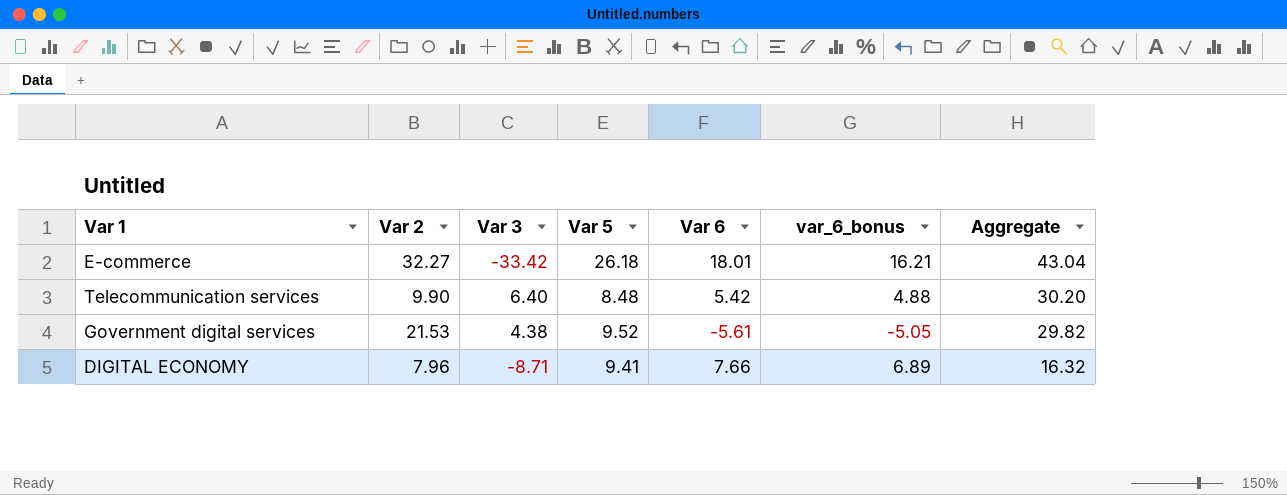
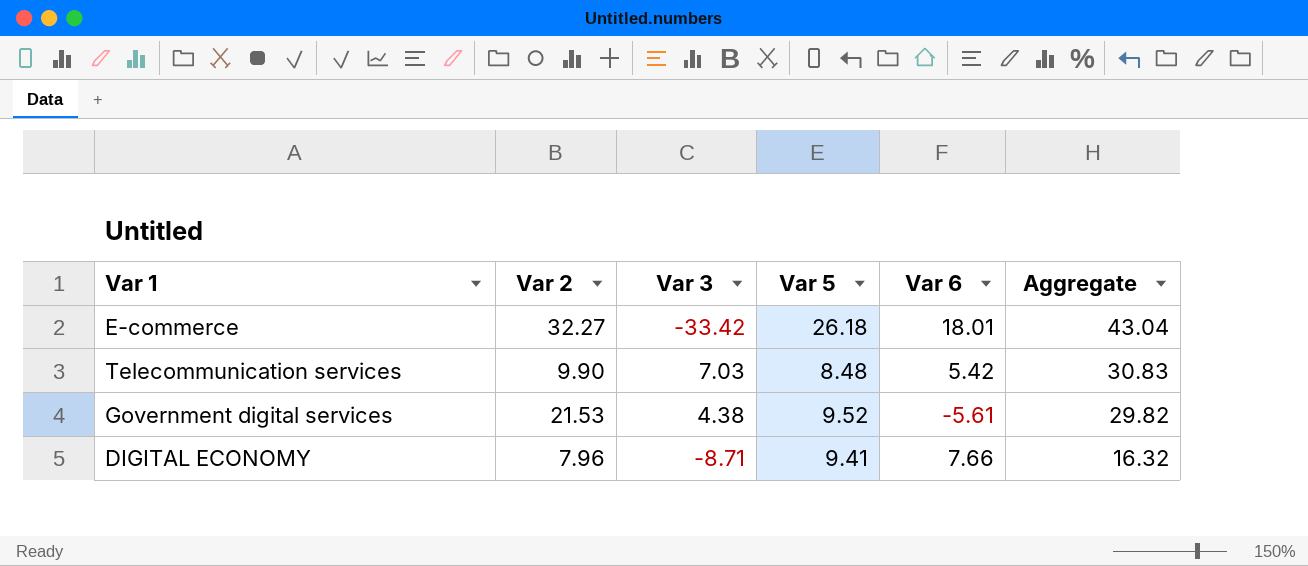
column var_6_bonus | formula: [Var 6] * 0.9 -> none
Telecommunication services | Var 3: 6.40 -> 7.03
Telecommunication services | Aggregate: 30.20 -> 30.83

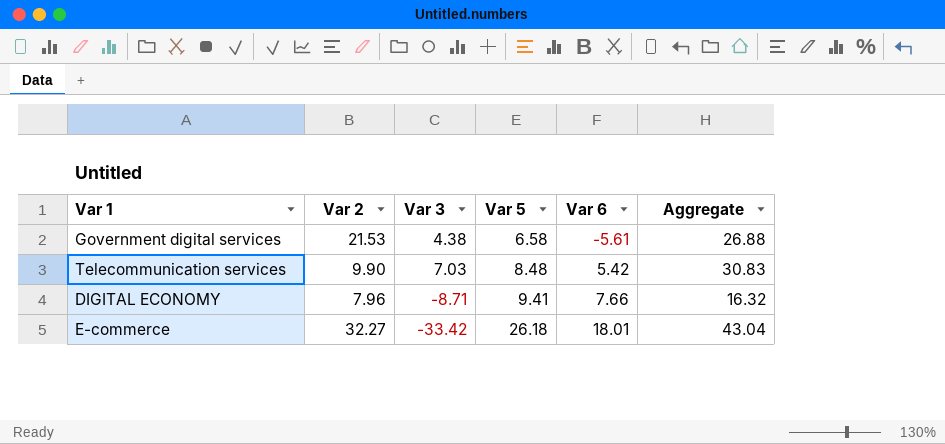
row order: Aggregate descending -> Var 5 ascending
Government digital services | Var 5: 9.52 -> 6.58
Government digital services | Aggregate: 29.82 -> 26.88

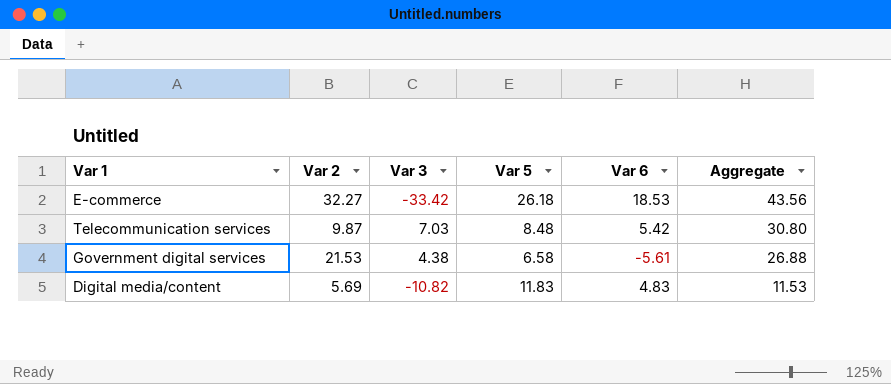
row order: Var 5 ascending -> Aggregate descending
row DIGITAL ECONOMY: 7.96 | -8.71 | 9.41 | 7.66 | 16.32 -> none
E-commerce | Var 6: 18.01 -> 18.53
E-commerce | Aggregate: 43.04 -> 43.56
Telecommunication services | Var 2: 9.90 -> 9.87
Telecommunication services | Aggregate: 30.83 -> 30.80
row Digital media/content: none -> 5.69 | -10.82 | 11.83 | 4.83 | 11.53

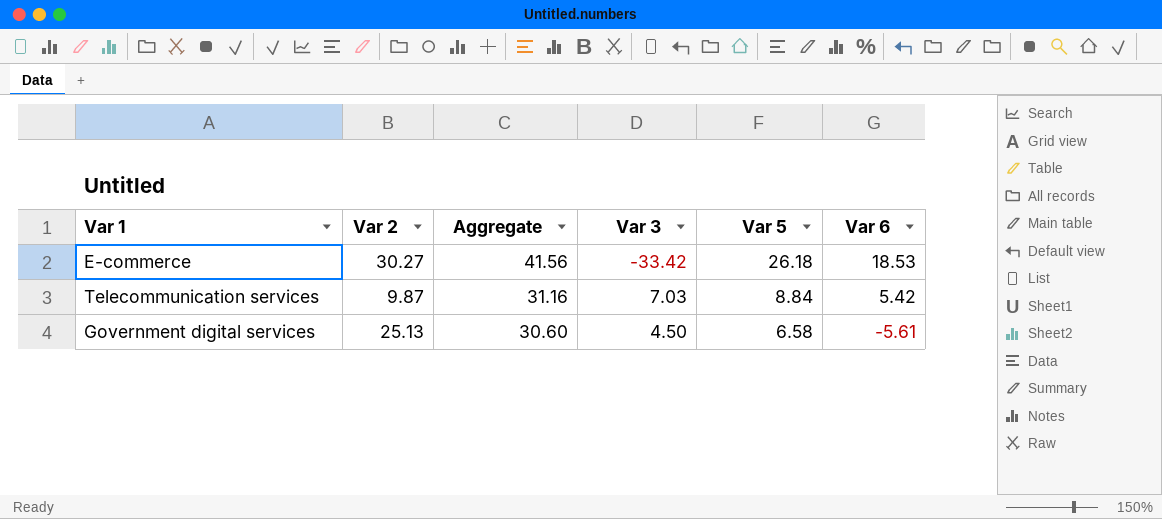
column Aggregate | position: 6 -> 3
row Digital media/content: 5.69 | -10.82 | 11.83 | 4.83 | 11.53 -> none
E-commerce | Var 2: 32.27 -> 30.27
E-commerce | Aggregate: 43.56 -> 41.56
Telecommunication services | Aggregate: 30.80 -> 31.16
Telecommunication services | Var 5: 8.48 -> 8.84
Government digital services | Var 2: 21.53 -> 25.13
Government digital services | Aggregate: 26.88 -> 30.60
Government digital services | Var 3: 4.38 -> 4.50

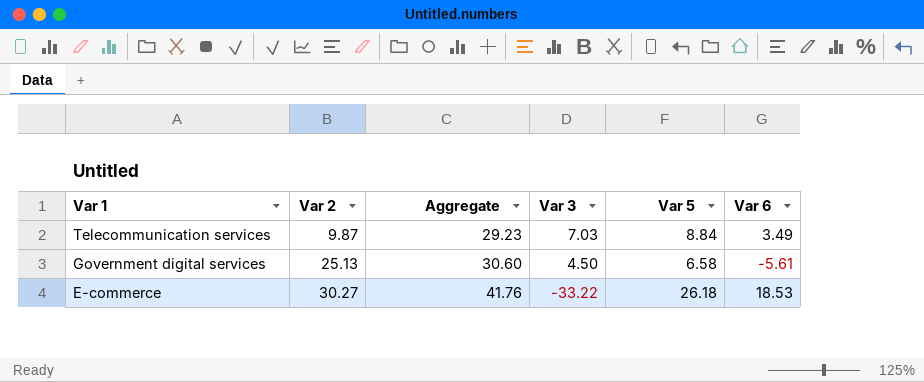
row order: Aggregate descending -> Var 1 descending
Telecommunication services | Aggregate: 31.16 -> 29.23
Telecommunication services | Var 6: 5.42 -> 3.49
E-commerce | Aggregate: 41.56 -> 41.76
E-commerce | Var 3: -33.42 -> -33.22

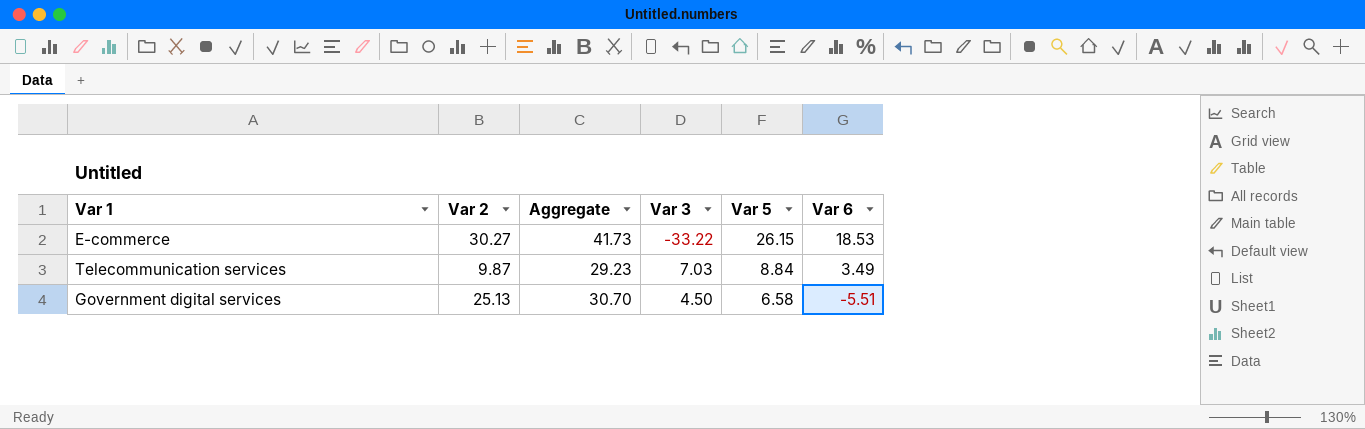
row order: Var 1 descending -> Var 5 descending
E-commerce | Aggregate: 41.76 -> 41.73
E-commerce | Var 5: 26.18 -> 26.15
Government digital services | Aggregate: 30.60 -> 30.70
Government digital services | Var 6: -5.61 -> -5.51

